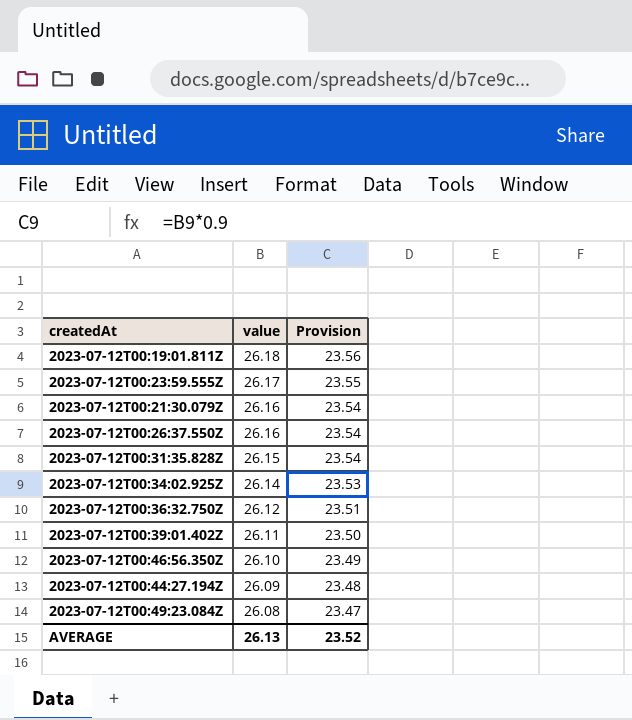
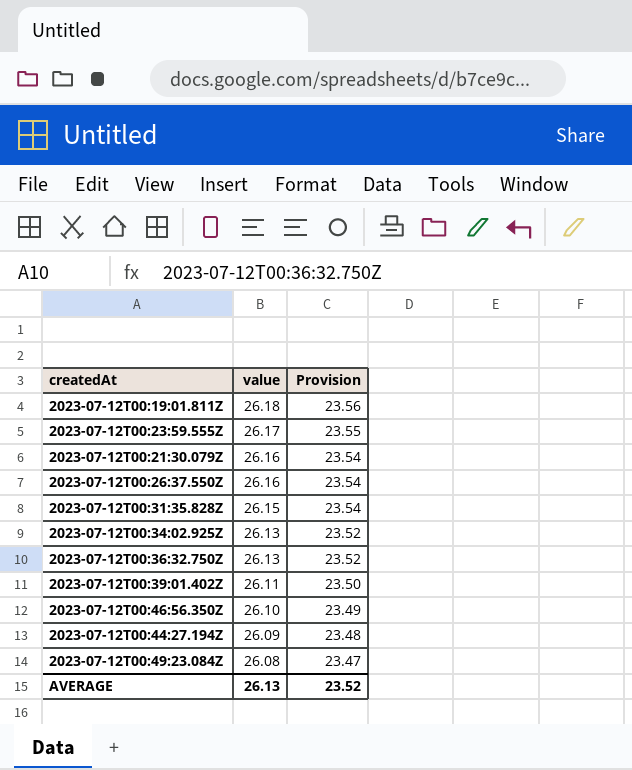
2023-07-12T00:34:02.925Z | value: 26.14 -> 26.13
2023-07-12T00:34:02.925Z | Provision: 23.53 -> 23.52
2023-07-12T00:36:32.750Z | value: 26.12 -> 26.13
2023-07-12T00:36:32.750Z | Provision: 23.51 -> 23.52

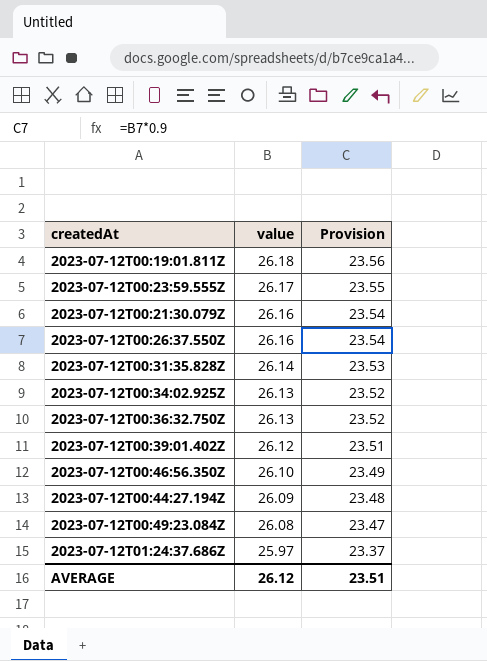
2023-07-12T00:31:35.828Z | value: 26.15 -> 26.14
2023-07-12T00:31:35.828Z | Provision: 23.54 -> 23.53
2023-07-12T00:39:01.402Z | value: 26.11 -> 26.12
2023-07-12T00:39:01.402Z | Provision: 23.50 -> 23.51
row 2023-07-12T01:24:37.686Z: none -> 25.97 | 23.37
AVERAGE | value: 26.13 -> 26.12
AVERAGE | Provision: 23.52 -> 23.51

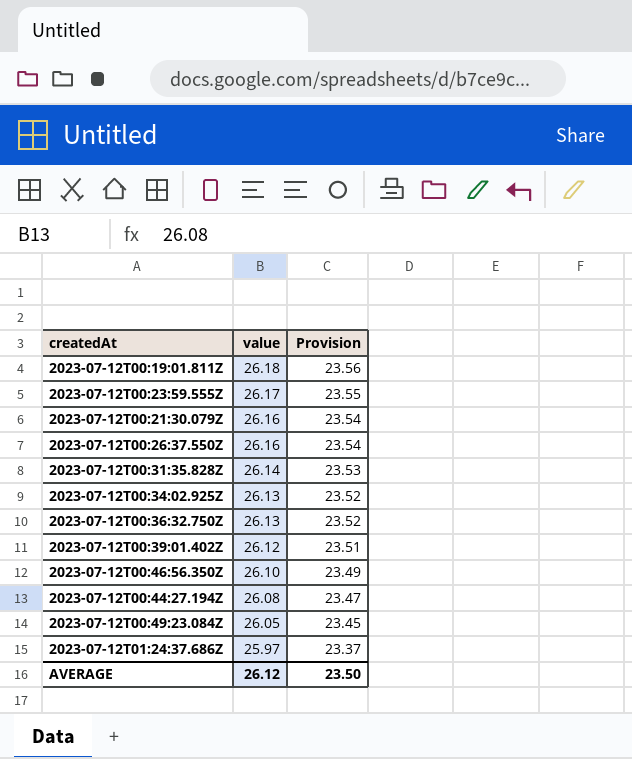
2023-07-12T00:44:27.194Z | value: 26.09 -> 26.08
2023-07-12T00:44:27.194Z | Provision: 23.48 -> 23.47
2023-07-12T00:49:23.084Z | value: 26.08 -> 26.05
2023-07-12T00:49:23.084Z | Provision: 23.47 -> 23.45
AVERAGE | Provision: 23.51 -> 23.50

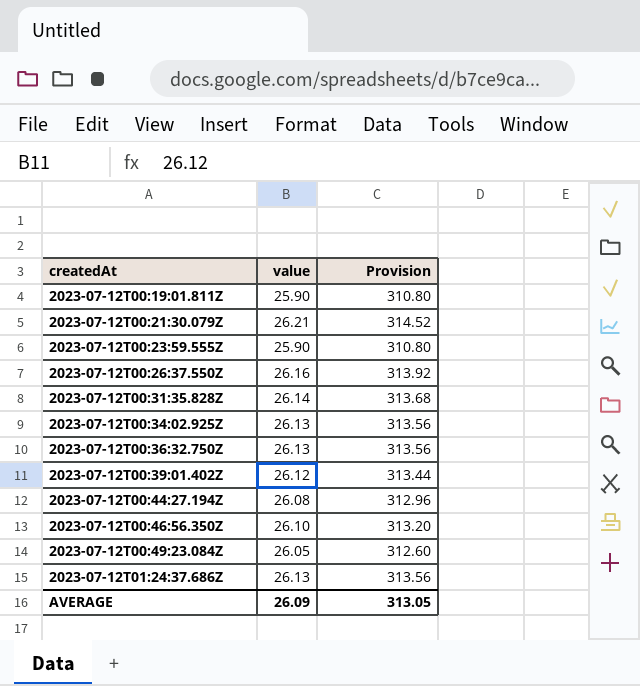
row order: value descending -> createdAt ascending
column Provision | formula: [value] * 0.9 -> [value] * 12
2023-07-12T00:19:01.811Z | value: 26.18 -> 25.90
2023-07-12T00:21:30.079Z | value: 26.16 -> 26.21
2023-07-12T00:23:59.555Z | value: 26.17 -> 25.90
2023-07-12T01:24:37.686Z | value: 25.97 -> 26.13
AVERAGE | value: 26.12 -> 26.09
AVERAGE | Provision: 23.50 -> 313.05

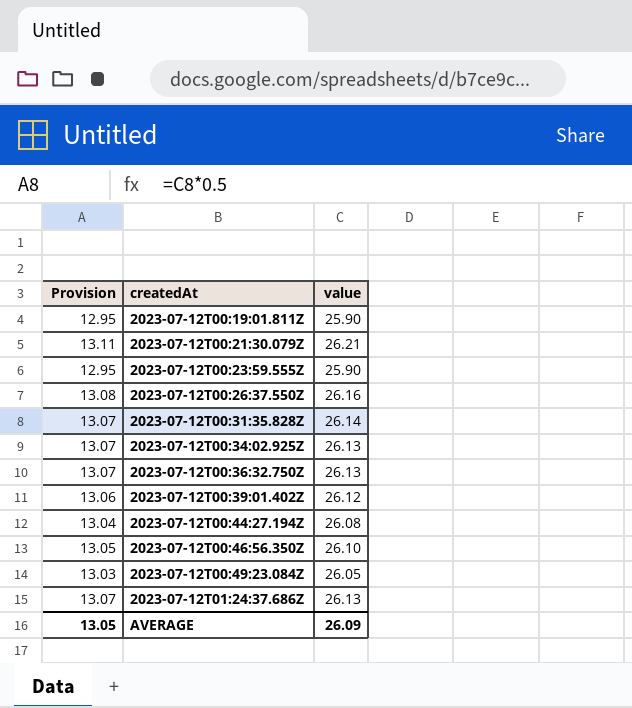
column Provision | formula: [value] * 12 -> [value] * 0.5
column Provision | position: 3 -> 1
AVERAGE | Provision: 313.05 -> 13.05

